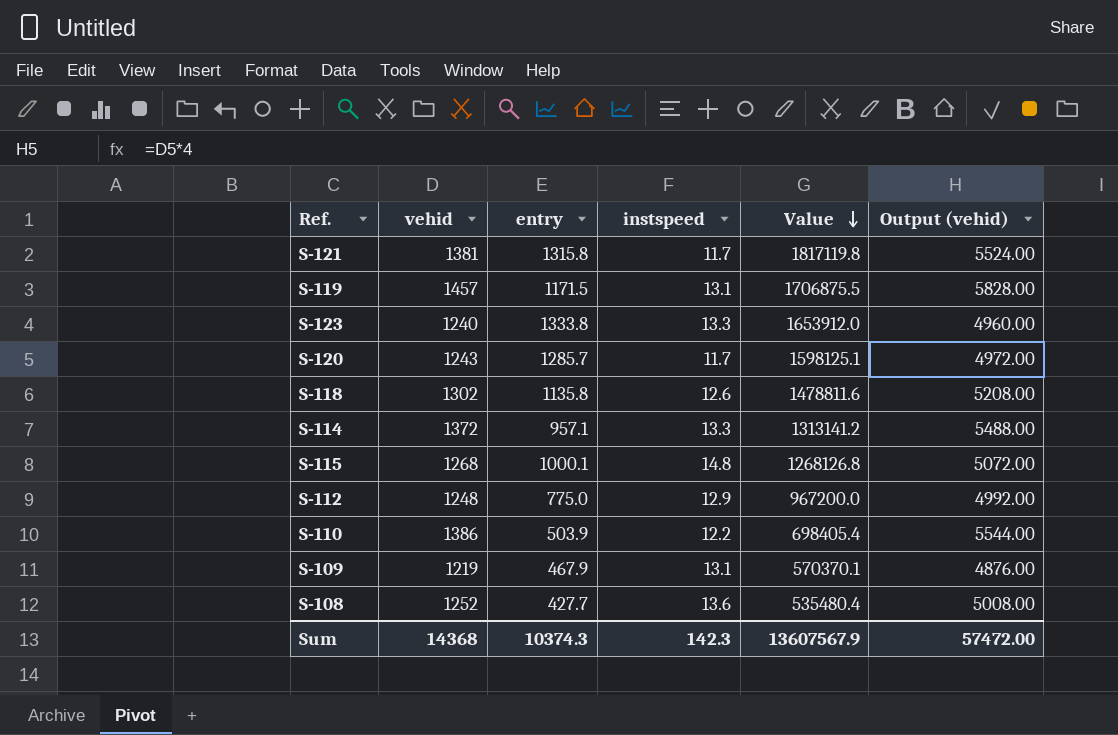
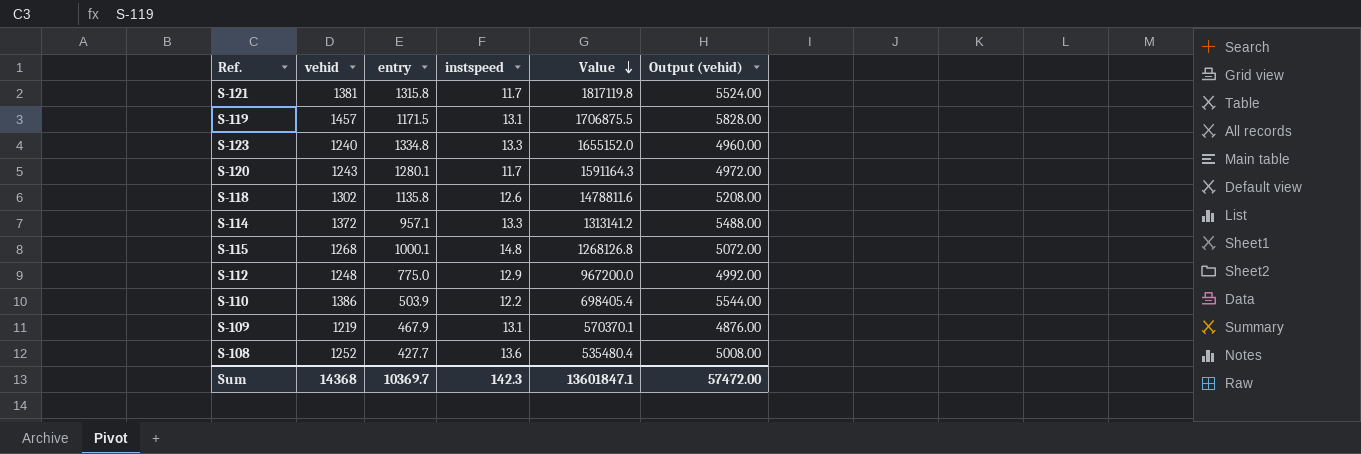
S-123 | entry: 1333.8 -> 1334.8
S-123 | Value: 1653912.0 -> 1655152.0
S-120 | entry: 1285.7 -> 1280.1
S-120 | Value: 1598125.1 -> 1591164.3
Sum | entry: 10374.3 -> 10369.7
Sum | Value: 13607567.9 -> 13601847.1

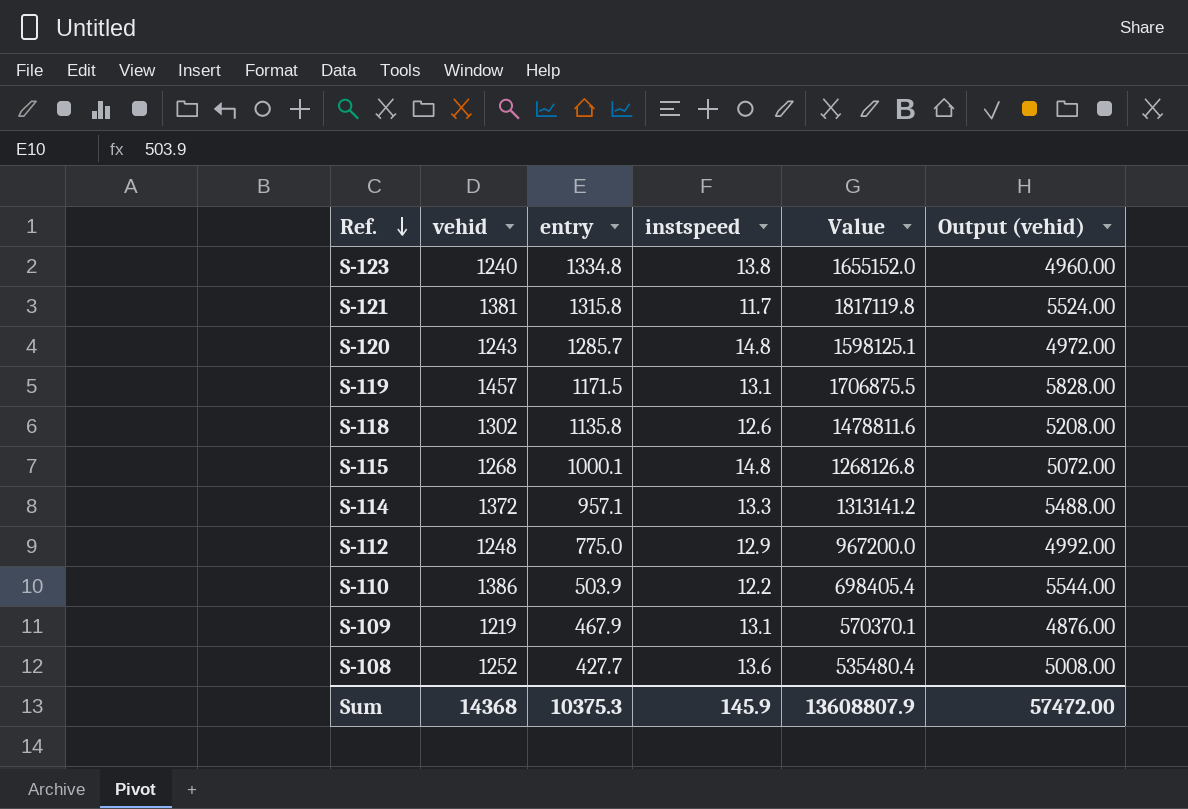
row order: Value descending -> Ref. descending
S-123 | instspeed: 13.3 -> 13.8
S-120 | entry: 1280.1 -> 1285.7
S-120 | instspeed: 11.7 -> 14.8
S-120 | Value: 1591164.3 -> 1598125.1
Sum | entry: 10369.7 -> 10375.3
Sum | instspeed: 142.3 -> 145.9
Sum | Value: 13601847.1 -> 13608807.9

